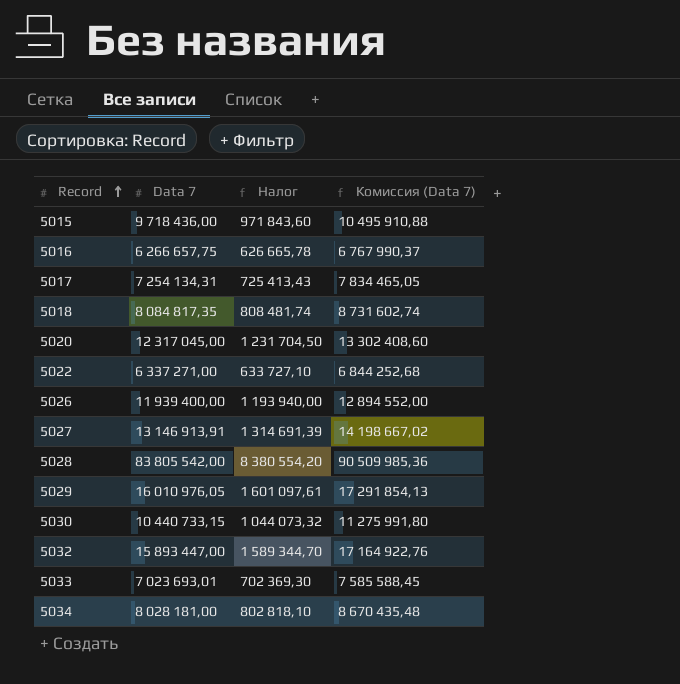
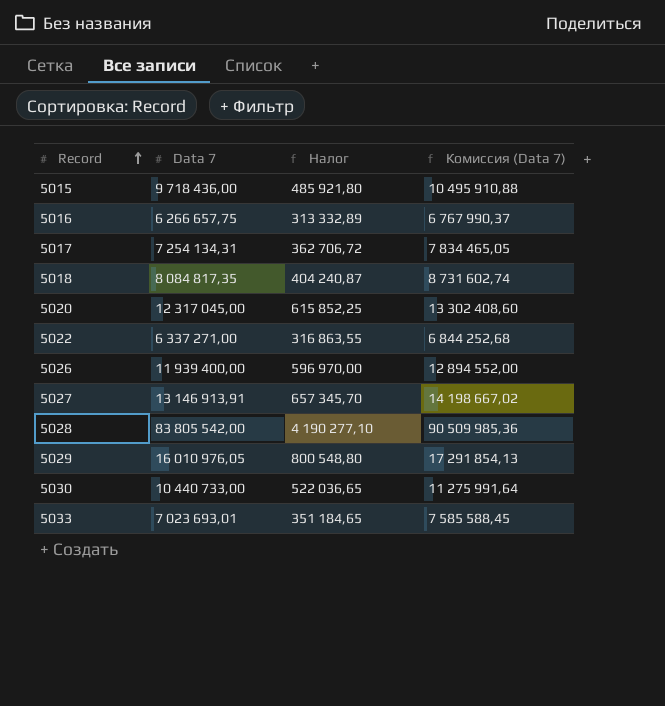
column Налог | formula: [Data 7] * 0,1 -> [Data 7] * 0,05
row 5032: 15 893 447,00 | 1 589 344,70 | 17 164 922,76 -> none
row 5034: 8 028 181,00 | 802 818,10 | 8 670 435,48 -> none
5030 | Data 7: 10 440 733,15 -> 10 440 733,00
5030 | Комиссия (Data 7): 11 275 991,80 -> 11 275 991,64

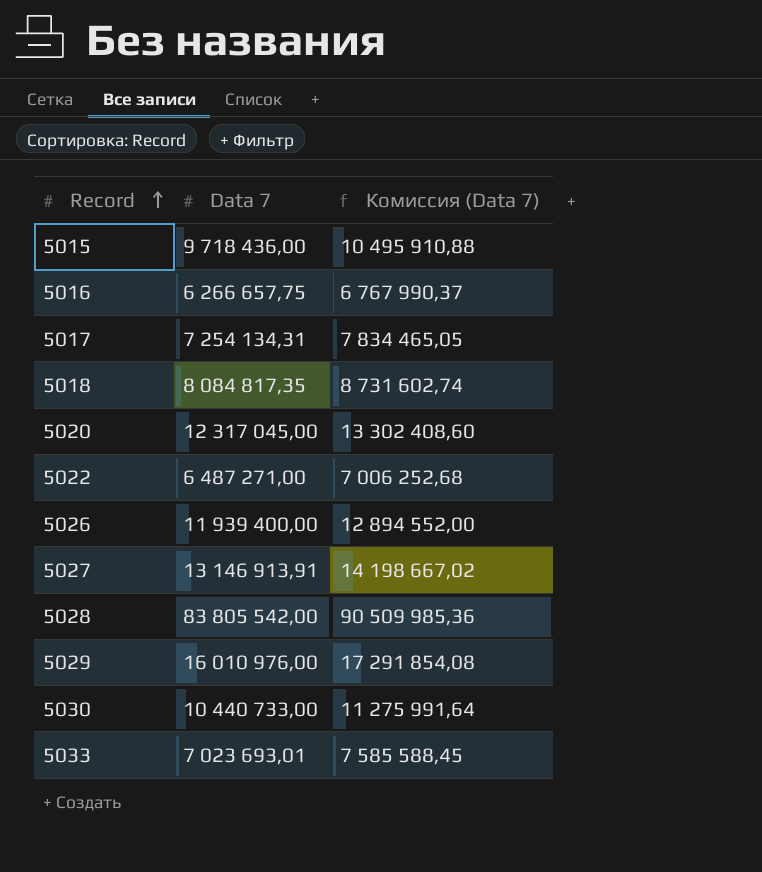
column Налог | formula: [Data 7] * 0,05 -> none
5022 | Data 7: 6 337 271,00 -> 6 487 271,00
5022 | Комиссия (Data 7): 6 844 252,68 -> 7 006 252,68
5029 | Data 7: 16 010 976,05 -> 16 010 976,00
5029 | Комиссия (Data 7): 17 291 854,13 -> 17 291 854,08

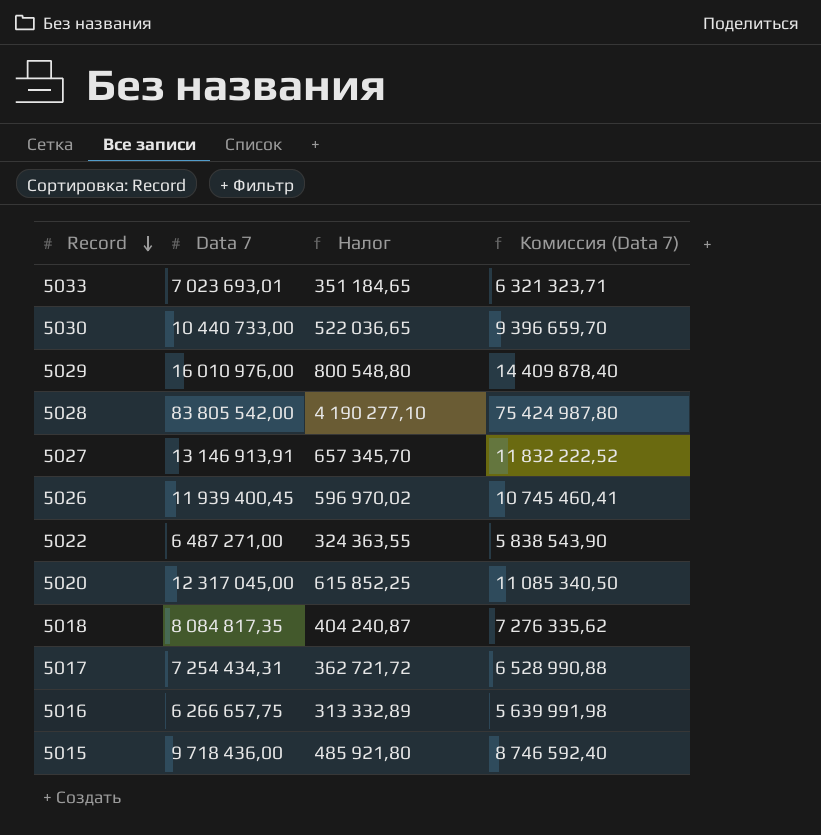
row order: Record ascending -> Record descending
column Налог | formula: none -> [Data 7] * 0,05
column Комиссия (Data 7) | formula: [Data 7] * 1,08 -> [Data 7] * 0,9
5026 | Data 7: 11 939 400,00 -> 11 939 400,45
5017 | Data 7: 7 254 134,31 -> 7 254 434,31

